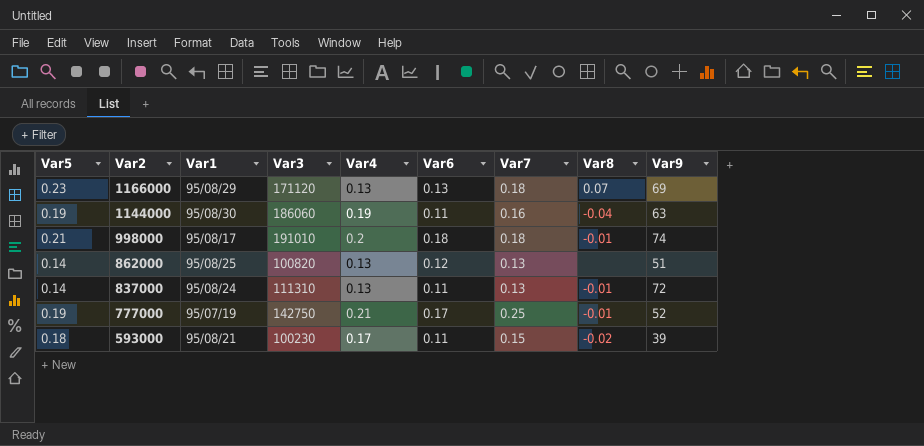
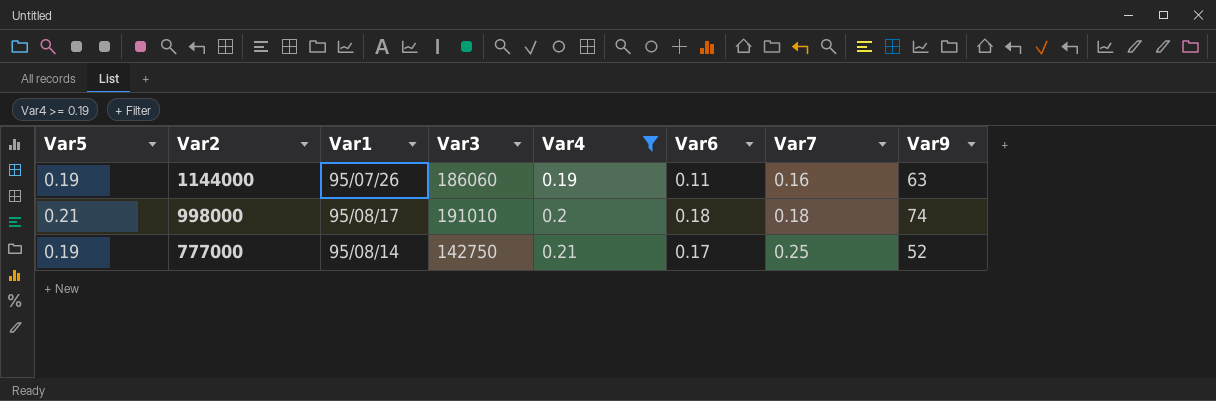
filter: none -> Var4 >= 0.19
column Var8 | position: 8 -> none
1144000 | Var1: 95/08/30 -> 95/07/26
777000 | Var1: 95/07/19 -> 95/08/14

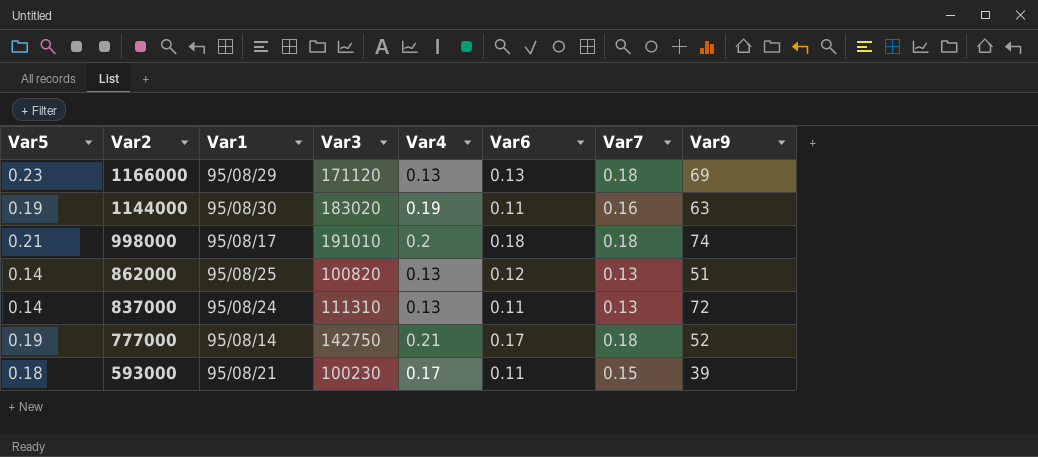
filter: Var4 >= 0.19 -> none
1144000 | Var1: 95/07/26 -> 95/08/30
1144000 | Var3: 186060 -> 183020
777000 | Var7: 0.25 -> 0.18

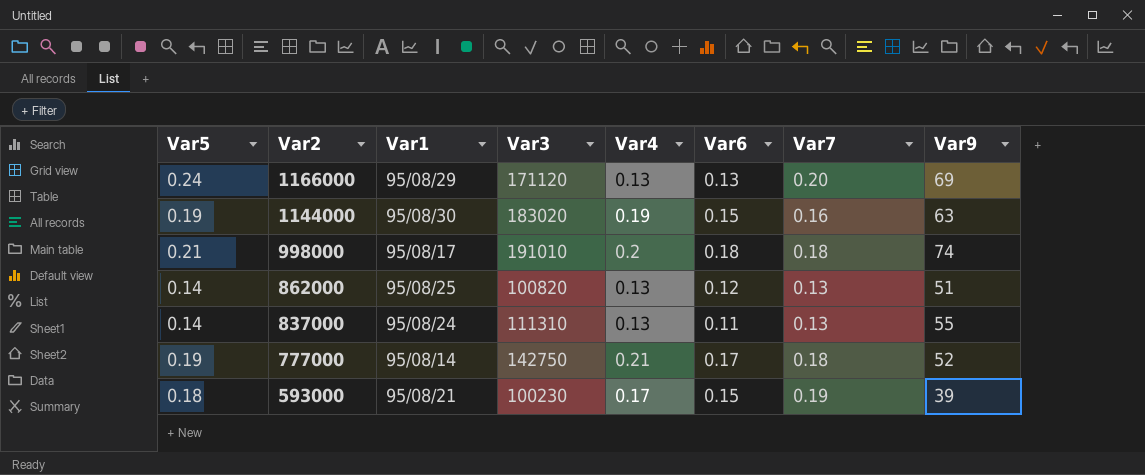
1166000 | Var5: 0.23 -> 0.24
1166000 | Var7: 0.18 -> 0.20
1144000 | Var6: 0.11 -> 0.15
837000 | Var9: 72 -> 55
593000 | Var6: 0.11 -> 0.15
593000 | Var7: 0.15 -> 0.19

